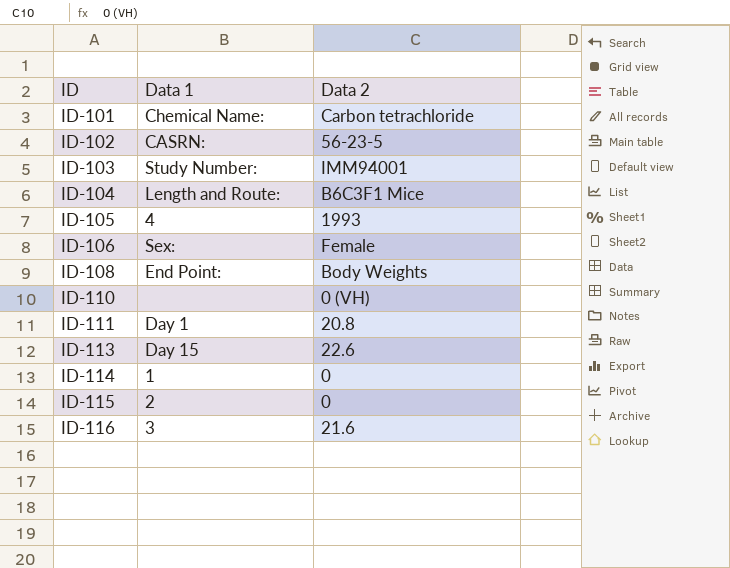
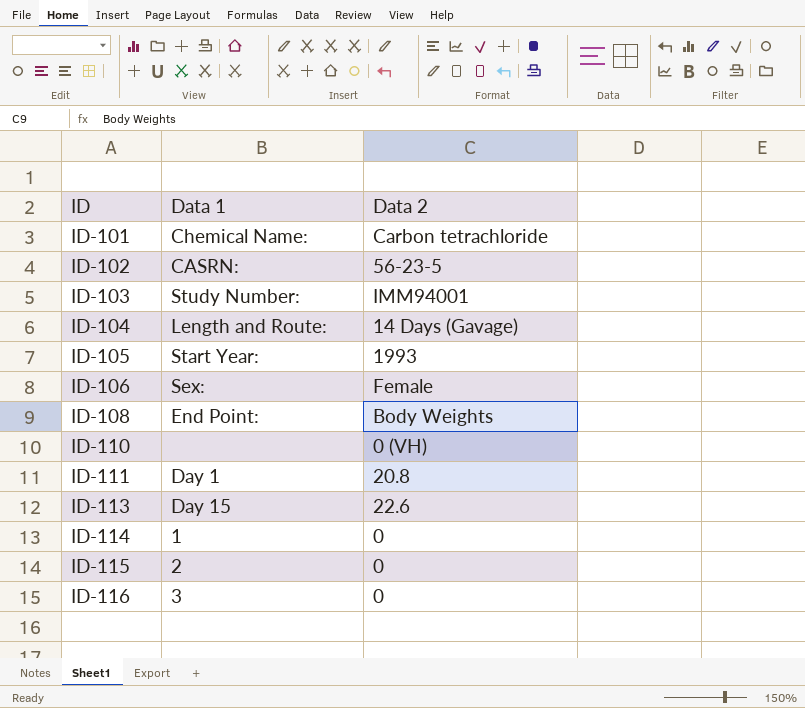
ID-104 | Data 2: B6C3F1 Mice -> 14 Days (Gavage)
ID-105 | Data 1: 4 -> Start Year:
ID-116 | Data 2: 21.6 -> 0

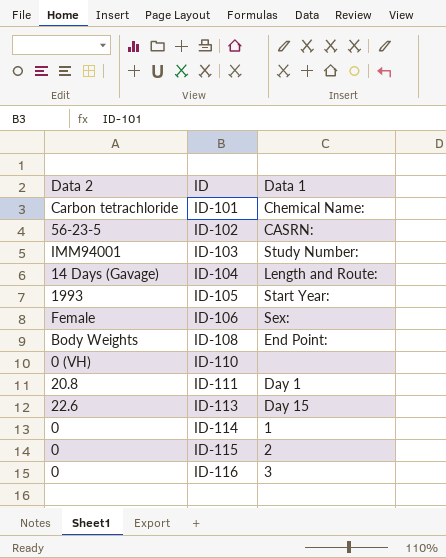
column Data 2 | position: 3 -> 1

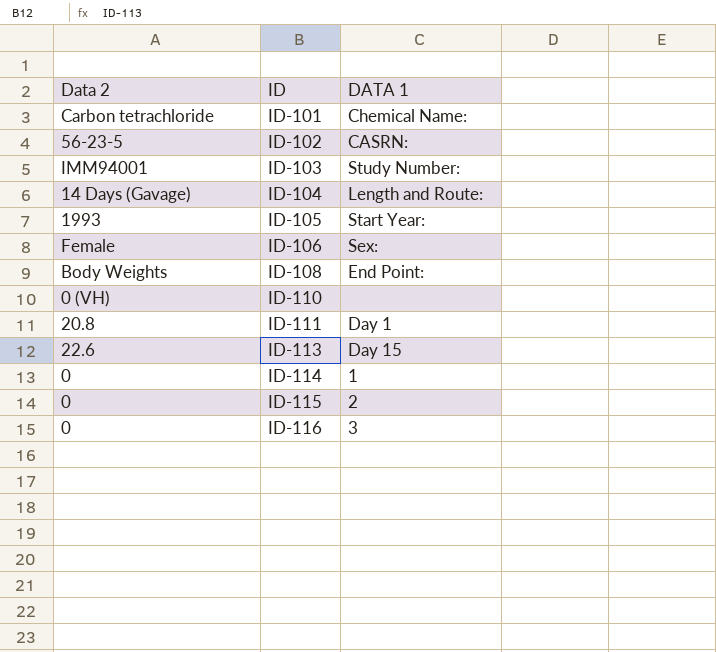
column name: Data 1 -> DATA 1

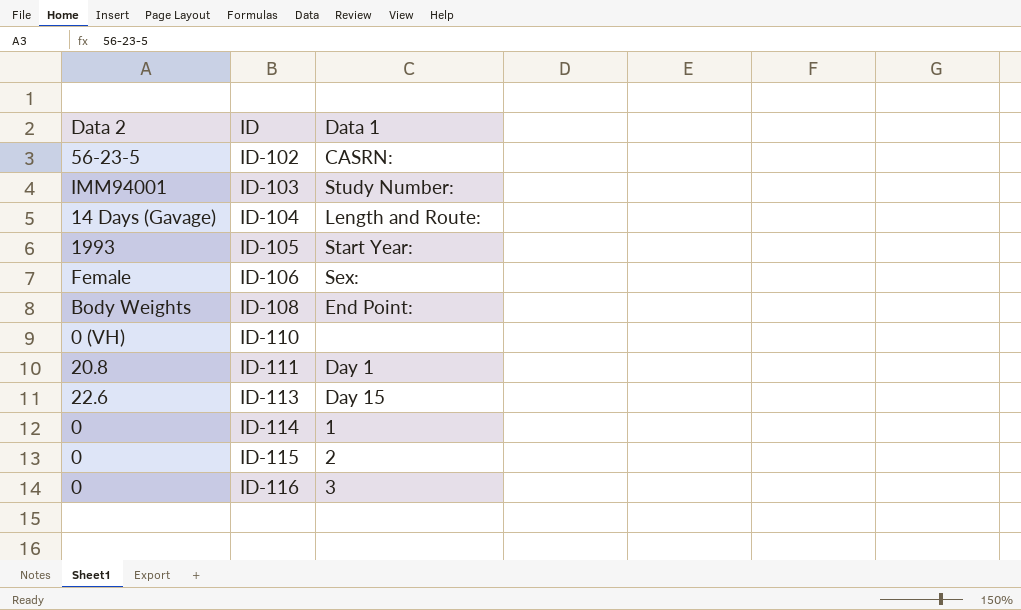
column name: DATA 1 -> Data 1
row ID-101: Carbon tetrachloride | Chemical Name: -> none

